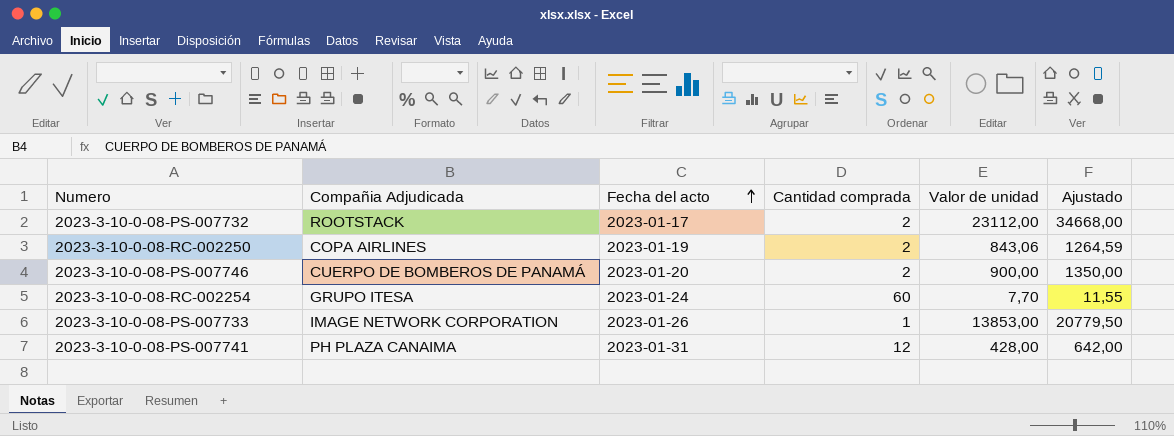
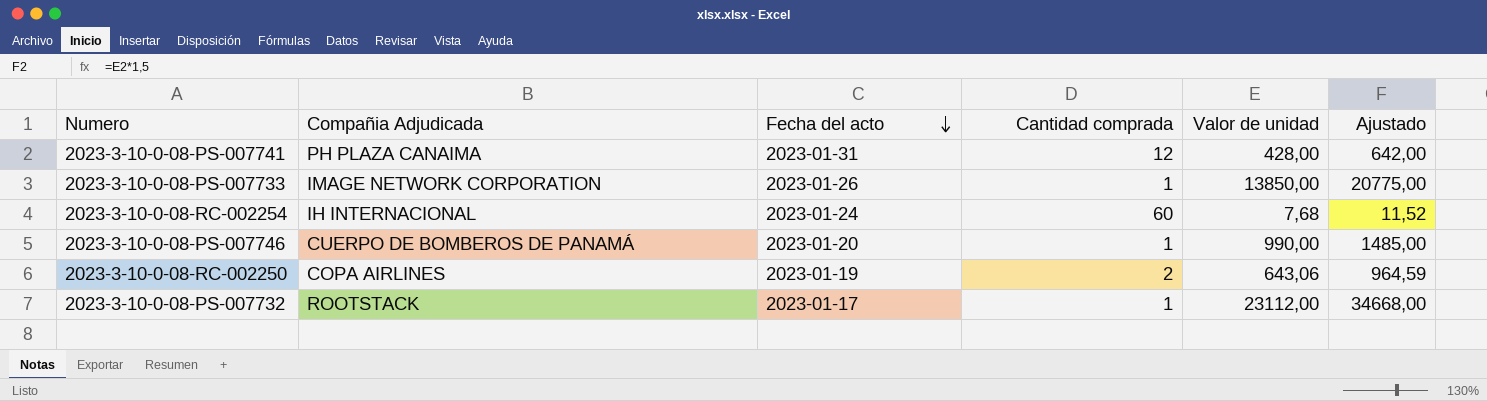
row order: Fecha del acto ascending -> Fecha del acto descending
2023-3-10-0-08-PS-007733 | Valor de unidad: 13853,00 -> 13850,00
2023-3-10-0-08-PS-007733 | Ajustado: 20779,50 -> 20775,00
2023-3-10-0-08-RC-002254 | Compañia Adjudicada: GRUPO ITESA -> IH INTERNACIONAL
2023-3-10-0-08-RC-002254 | Valor de unidad: 7,70 -> 7,68
2023-3-10-0-08-RC-002254 | Ajustado: 11,55 -> 11,52
2023-3-10-0-08-PS-007746 | Cantidad comprada: 2 -> 1
2023-3-10-0-08-PS-007746 | Valor de unidad: 900,00 -> 990,00
2023-3-10-0-08-PS-007746 | Ajustado: 1350,00 -> 1485,00
2023-3-10-0-08-RC-002250 | Valor de unidad: 843,06 -> 643,06
2023-3-10-0-08-RC-002250 | Ajustado: 1264,59 -> 964,59
2023-3-10-0-08-PS-007732 | Cantidad comprada: 2 -> 1

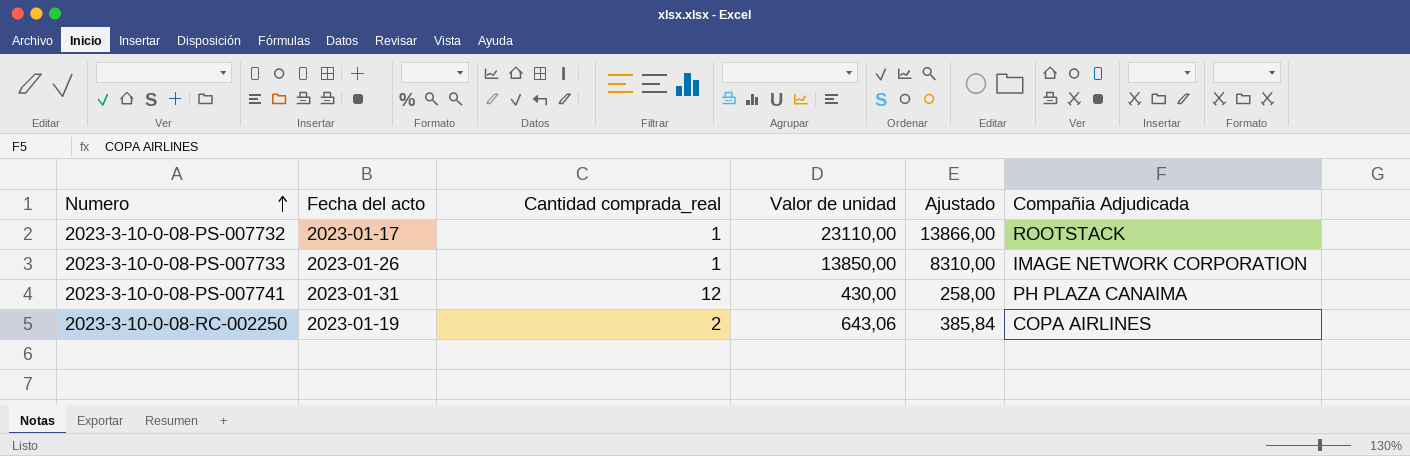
row order: Fecha del acto descending -> Numero ascending
column name: Cantidad comprada -> Cantidad comprada_real
column Ajustado | formula: [Valor de unidad] * 1,5 -> [Valor de unidad] * 0,6
column Compañia Adjudicada | position: 2 -> 6
row 2023-3-10-0-08-RC-002254: IH INTERNACIONAL | 2023-01-24 | 60 | 7,68 | 11,52 -> none
row 2023-3-10-0-08-PS-007746: CUERPO DE BOMBEROS DE PANAMÁ | 2023-01-20 | 1 | 990,00 | 1485,00 -> none
2023-3-10-0-08-PS-007732 | Valor de unidad: 23112,00 -> 23110,00
2023-3-10-0-08-PS-007741 | Valor de unidad: 428,00 -> 430,00

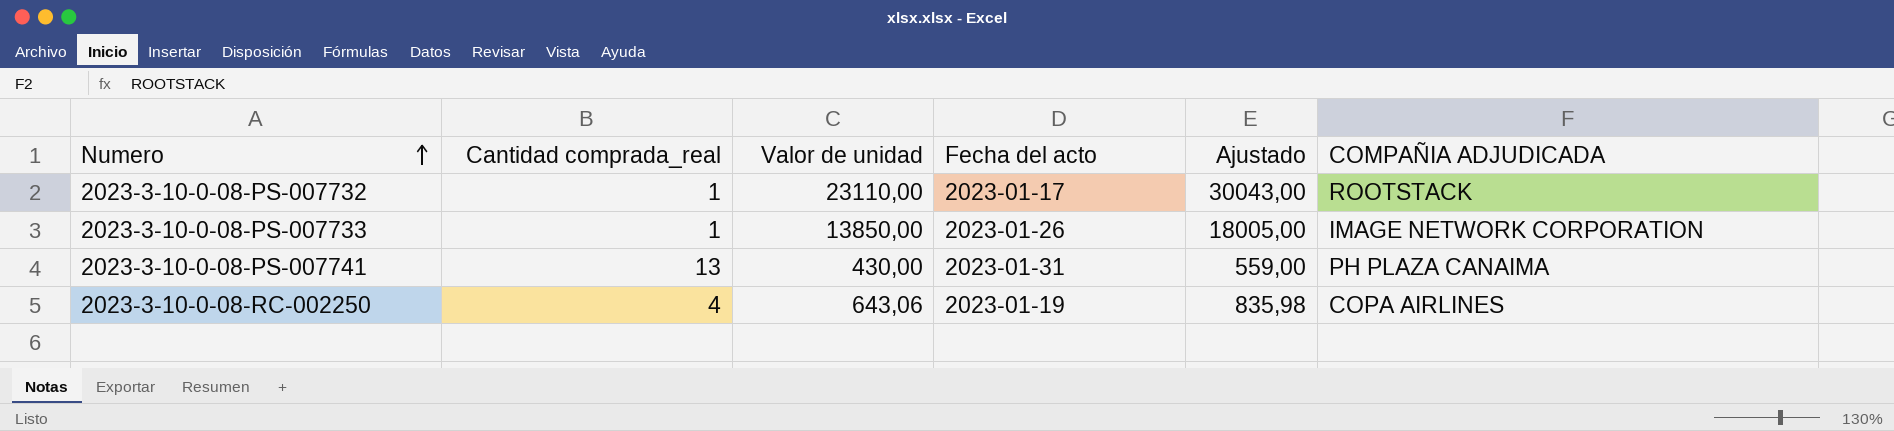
column Fecha del acto | position: 2 -> 4
column Ajustado | formula: [Valor de unidad] * 0,6 -> [Valor de unidad] * 1,3
column name: Compañia Adjudicada -> COMPAÑIA ADJUDICADA
2023-3-10-0-08-PS-007741 | Cantidad comprada_real: 12 -> 13
2023-3-10-0-08-RC-002250 | Cantidad comprada_real: 2 -> 4

